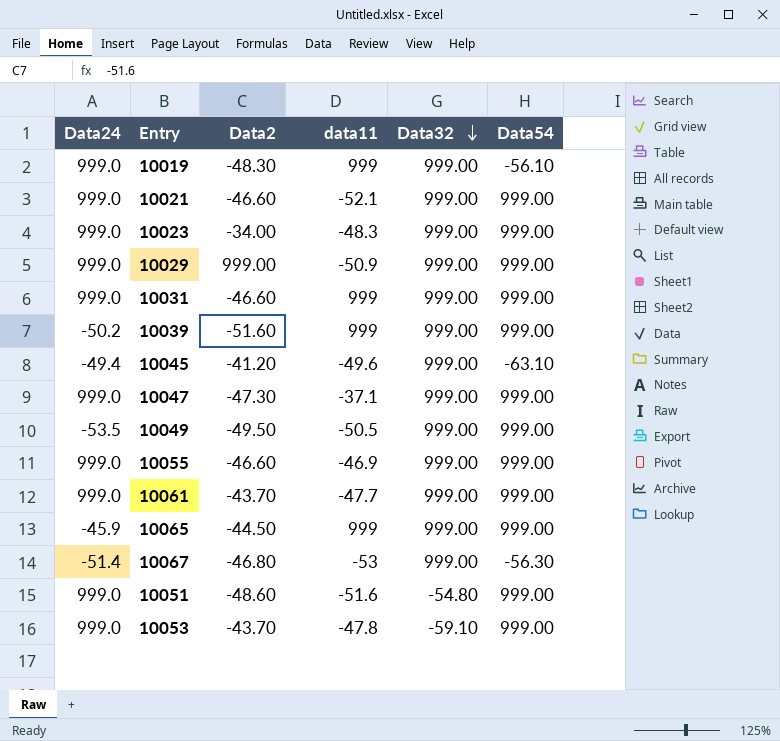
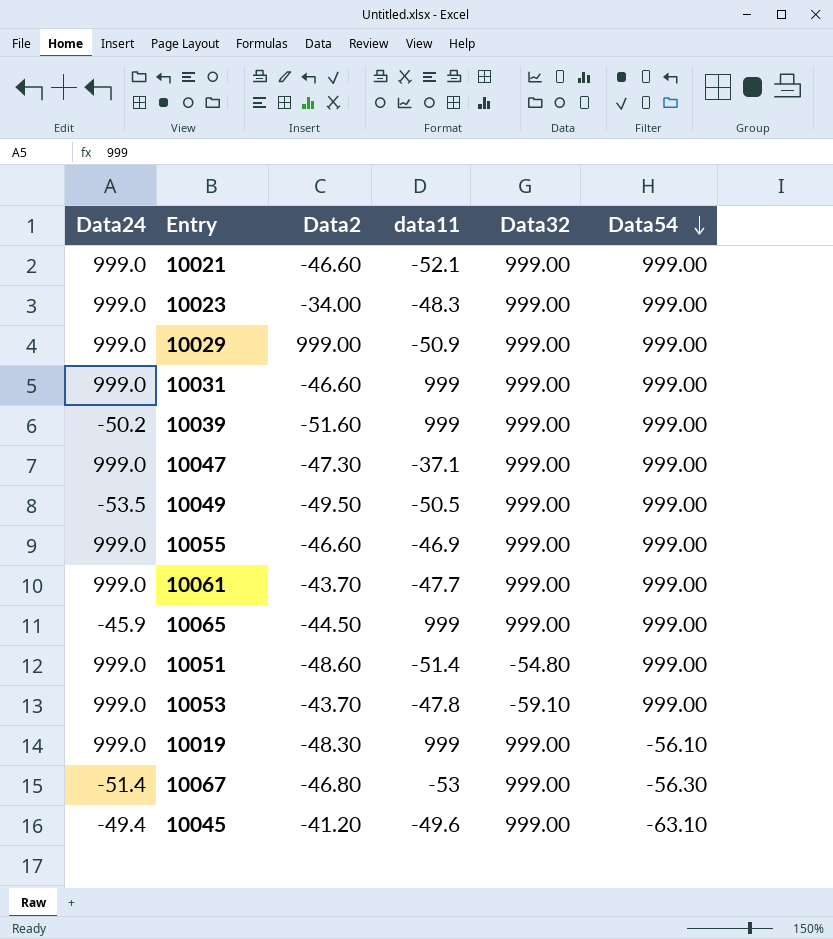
row order: Data32 descending -> Data54 descending
10051 | data11: -51.6 -> -51.4

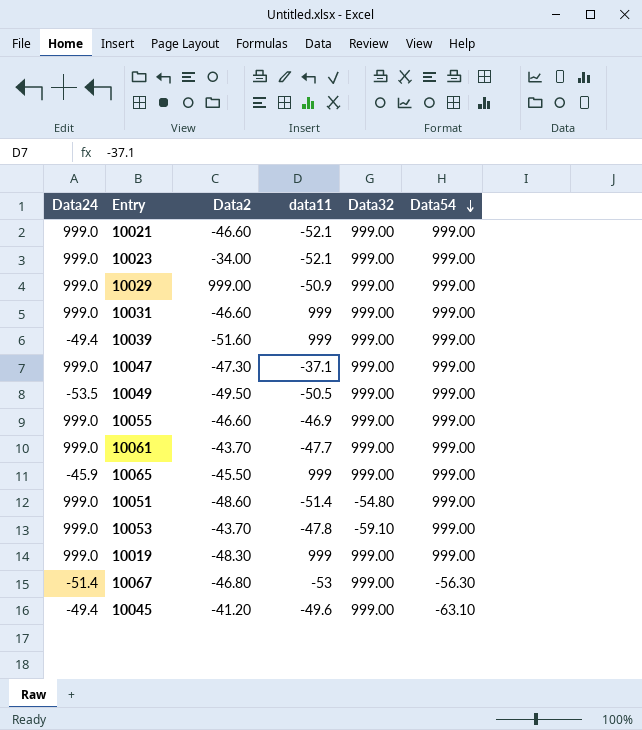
10023 | data11: -48.3 -> -52.1
10039 | Data24: -50.2 -> -49.4
10065 | Data2: -44.50 -> -45.50
10019 | Data54: -56.10 -> 999.00

